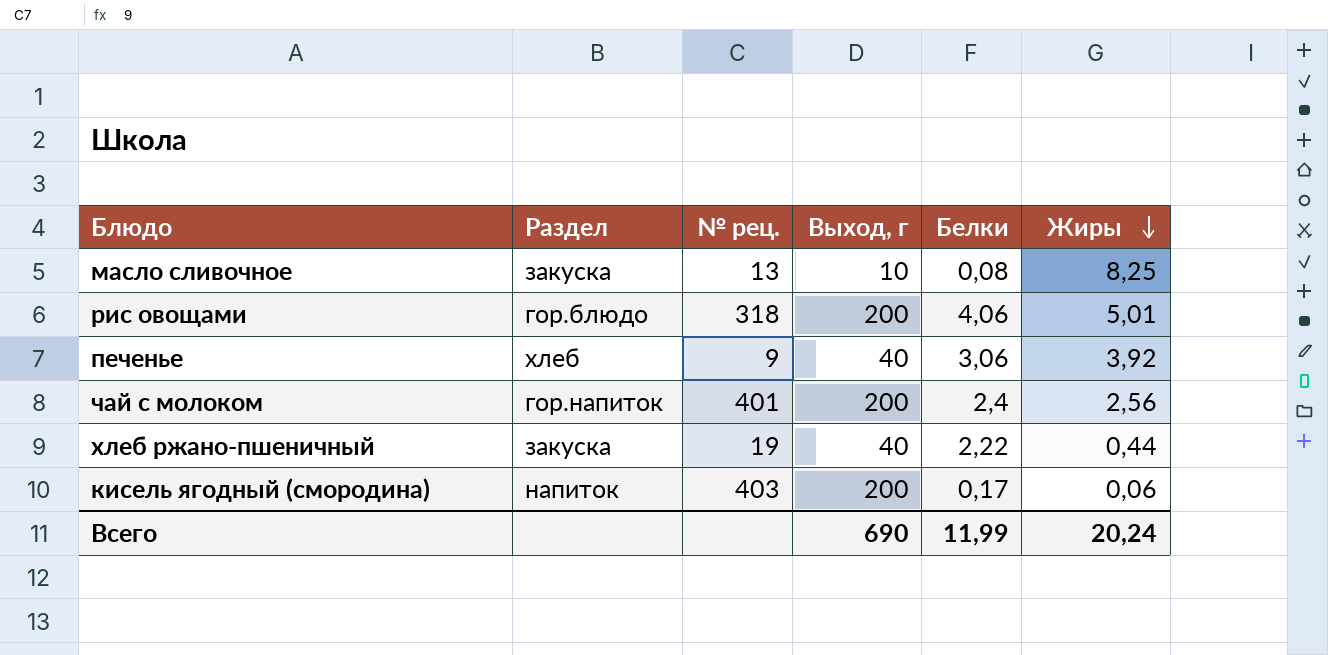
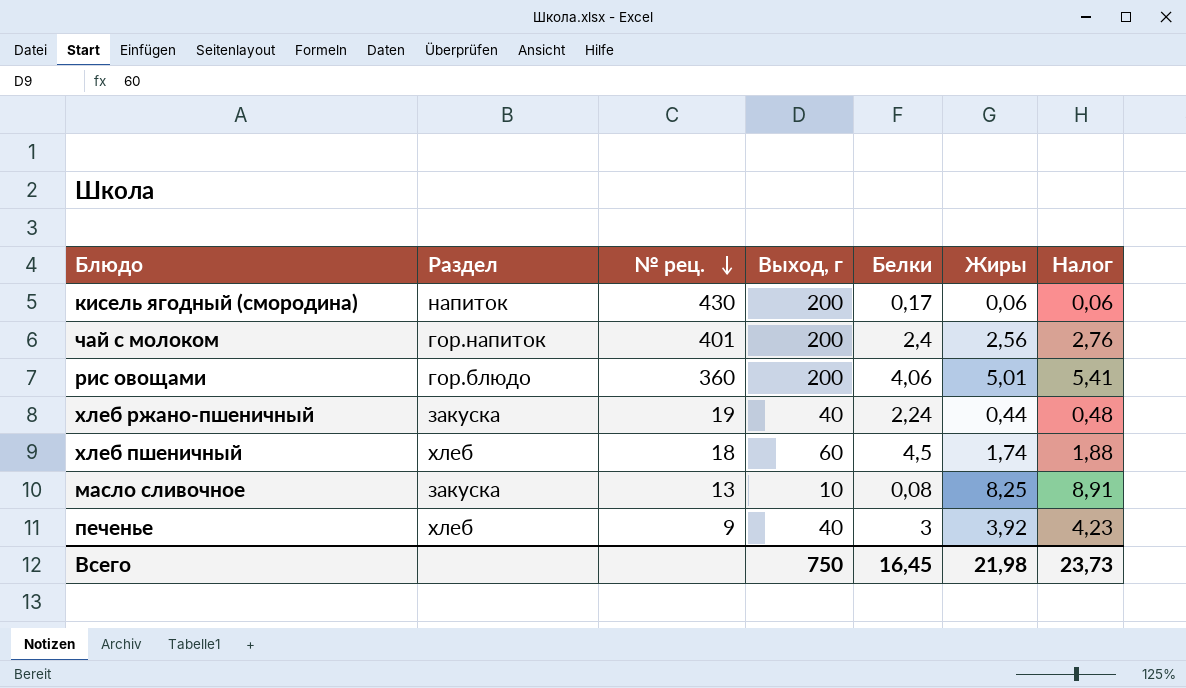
row order: Жиры descending -> № рец. descending
column Налог | formula: none -> [Жиры] * 1,08
кисель ягодный (смородина) | № рец.: 403 -> 430
рис овощами | № рец.: 318 -> 360
хлеб ржано-пшеничный | Белки: 2,22 -> 2,24
row хлеб пшеничный: none -> хлеб | 18 | 60 | 4,5 | 1,74 | 1,88
печенье | Белки: 3,06 -> 3
Всего | Выход, г: 690 -> 750
Всего | Белки: 11,99 -> 16,45
Всего | Жиры: 20,24 -> 21,98

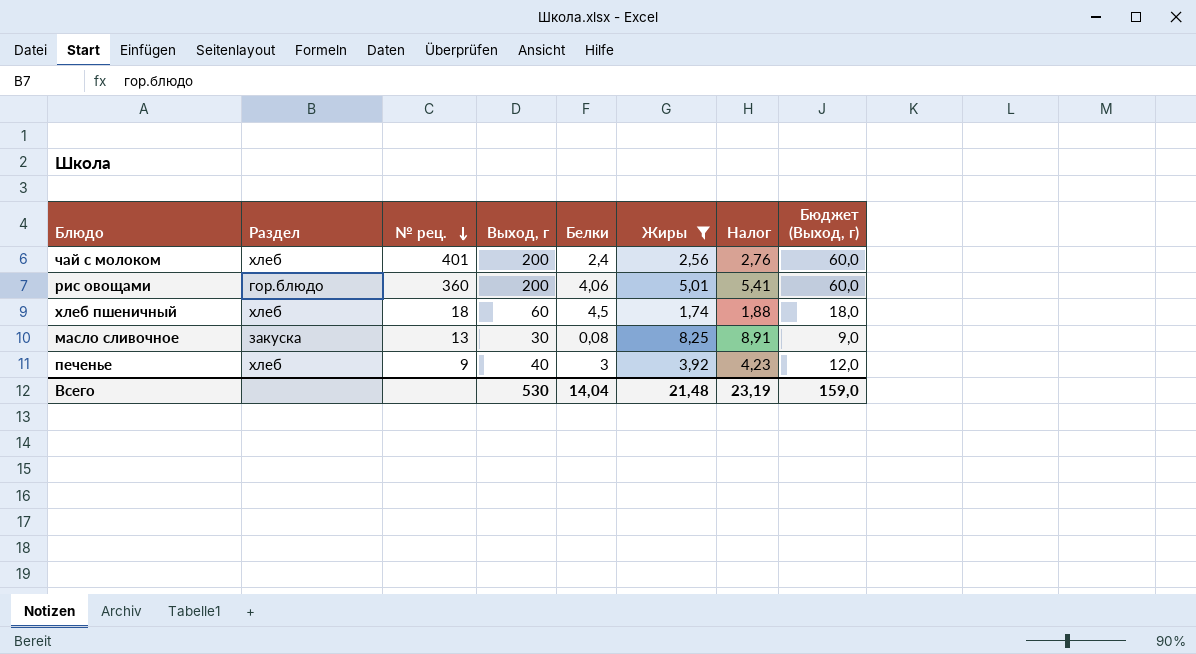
filter: none -> Жиры >= 1,74
column Бюджет (Выход, г) | formula: none -> [Выход, г] * 0,3
чай с молоком | Раздел: гор.напиток -> хлеб
масло сливочное | Выход, г: 10 -> 30
Всего | Выход, г: 750 -> 530
Всего | Белки: 16,45 -> 14,04
Всего | Жиры: 21,98 -> 21,48
Всего | Налог: 23,73 -> 23,19

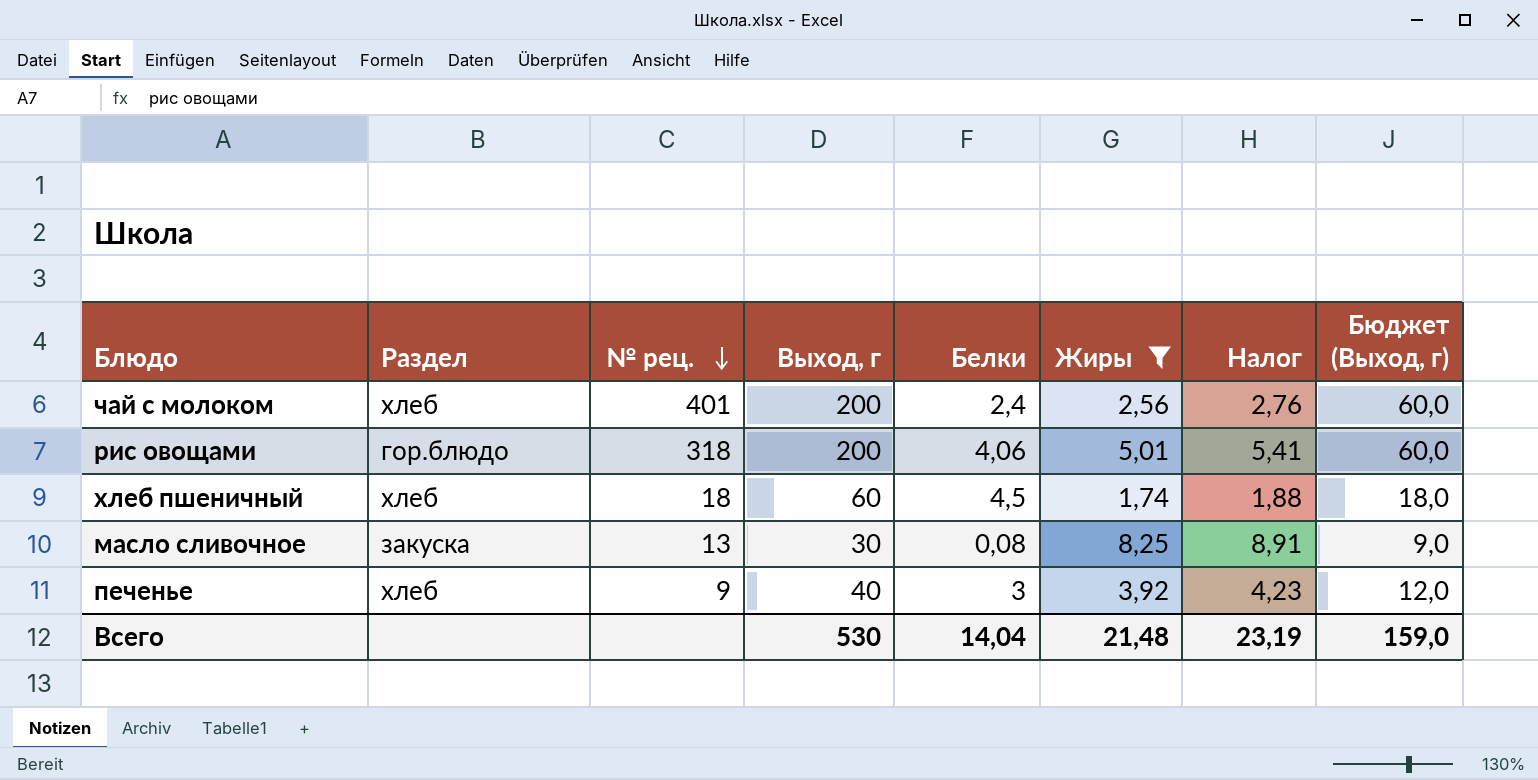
рис овощами | № рец.: 360 -> 318

